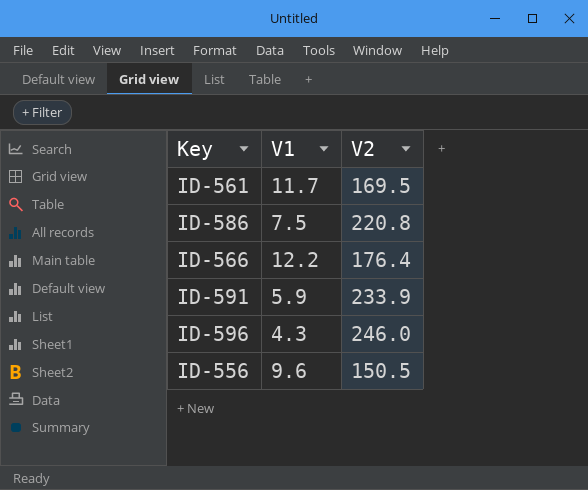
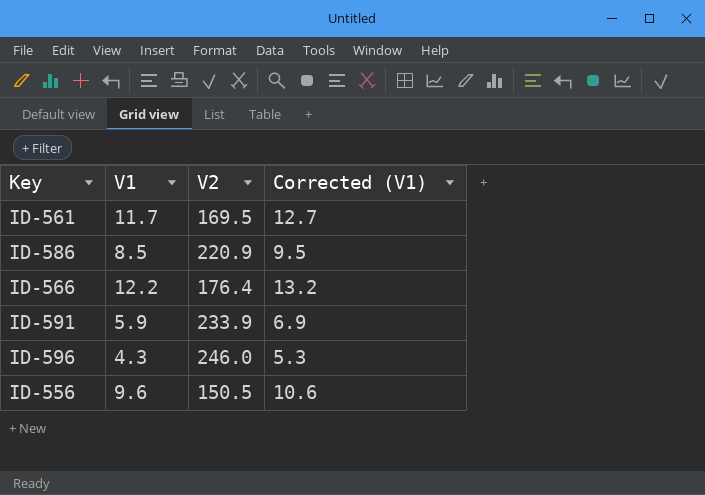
column Corrected (V1) | formula: none -> [V1] + 1
ID-586 | V1: 7.5 -> 8.5
ID-586 | V2: 220.8 -> 220.9

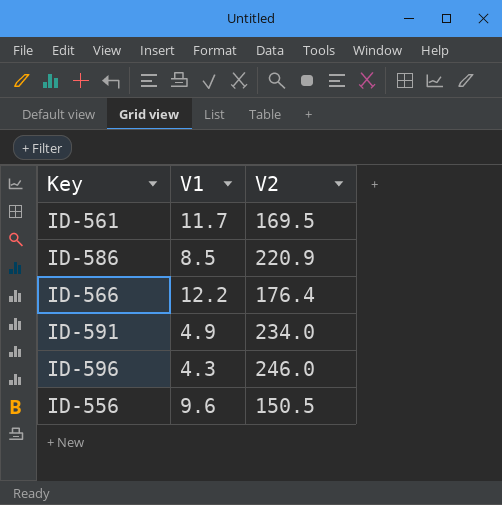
column Corrected (V1) | formula: [V1] + 1 -> none
ID-591 | V1: 5.9 -> 4.9
ID-591 | V2: 233.9 -> 234.0

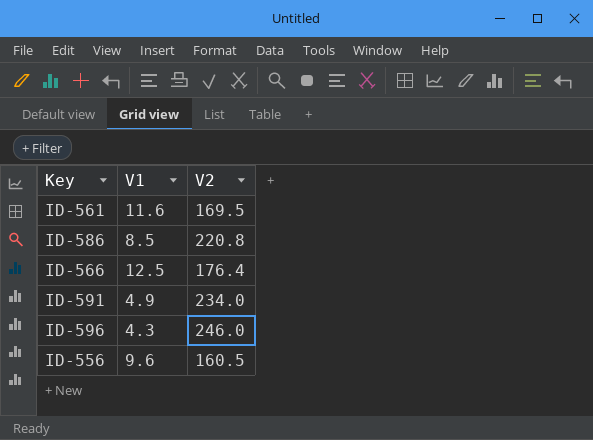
ID-561 | V1: 11.7 -> 11.6
ID-586 | V2: 220.9 -> 220.8
ID-566 | V1: 12.2 -> 12.5
ID-556 | V2: 150.5 -> 160.5

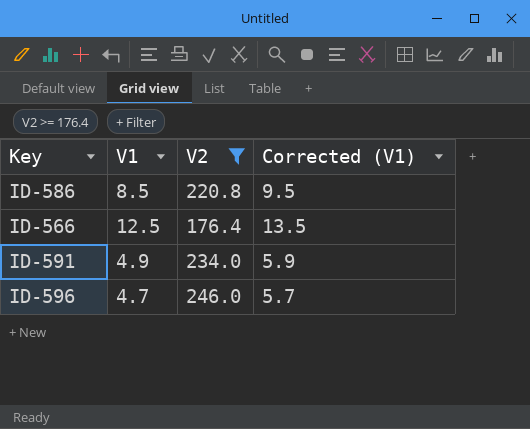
filter: none -> V2 >= 176.4
column Corrected (V1) | formula: none -> [V1] + 1
ID-596 | V1: 4.3 -> 4.7

